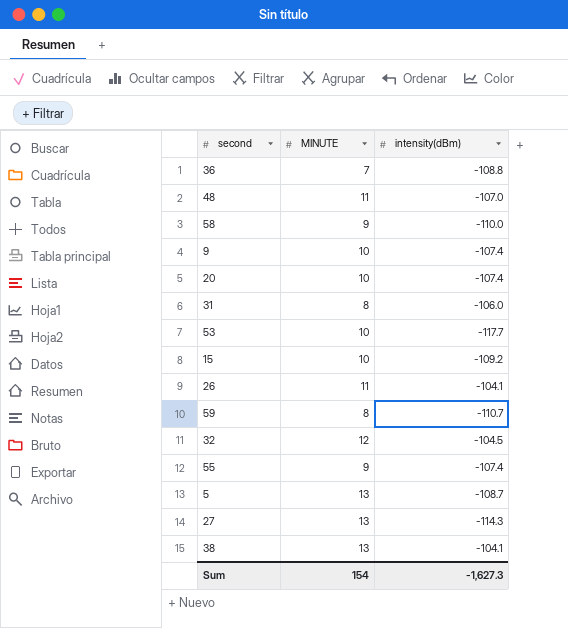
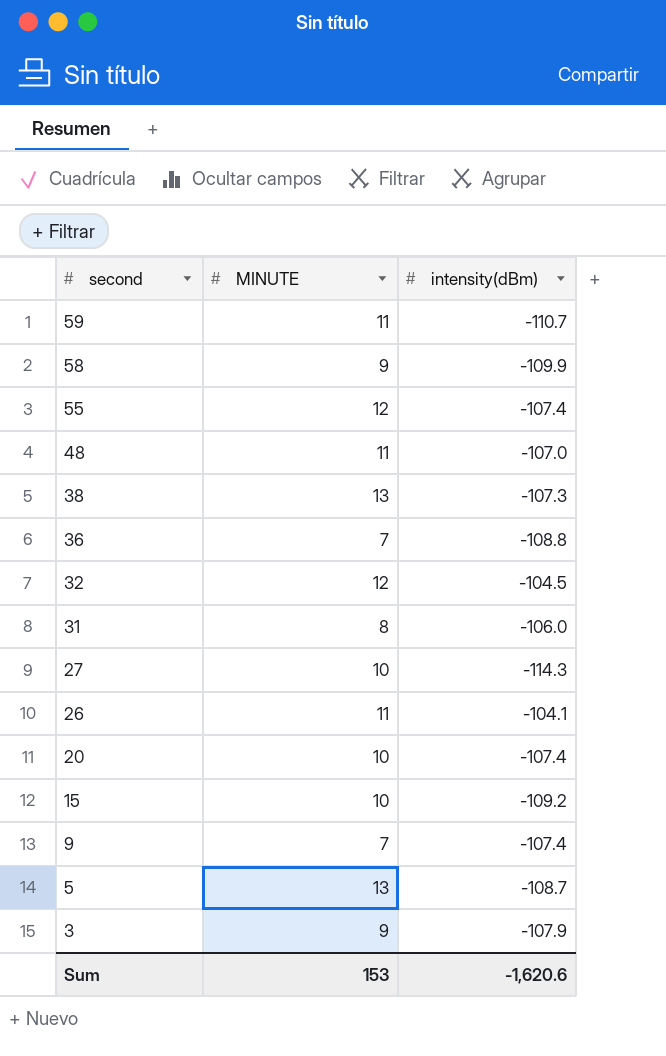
row order: none -> second descending
row 53: 10 | -117.7 -> none
59 | MINUTE: 8 -> 11
58 | intensity(dBm): -110.0 -> -109.9
55 | MINUTE: 9 -> 12
38 | intensity(dBm): -104.1 -> -107.3
27 | MINUTE: 13 -> 10
9 | MINUTE: 10 -> 7
row 3: none -> 9 | -107.9
Sum | MINUTE: 154 -> 153
Sum | intensity(dBm): -1,627.3 -> -1,620.6

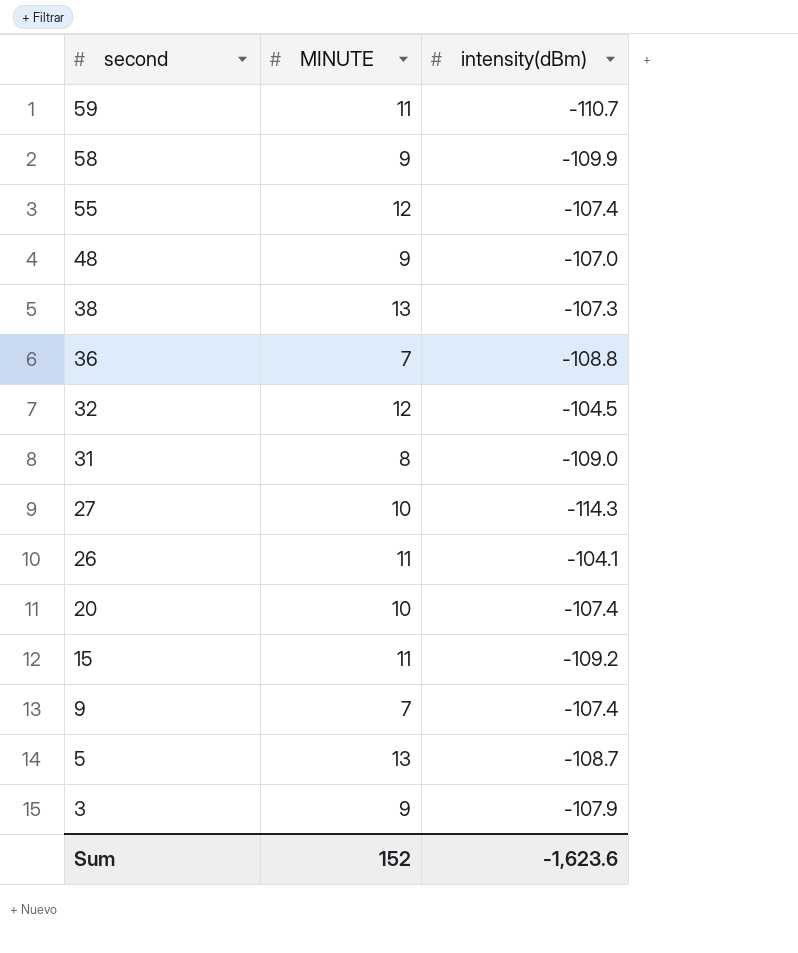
48 | MINUTE: 11 -> 9
31 | intensity(dBm): -106.0 -> -109.0
15 | MINUTE: 10 -> 11
Sum | MINUTE: 153 -> 152
Sum | intensity(dBm): -1,620.6 -> -1,623.6

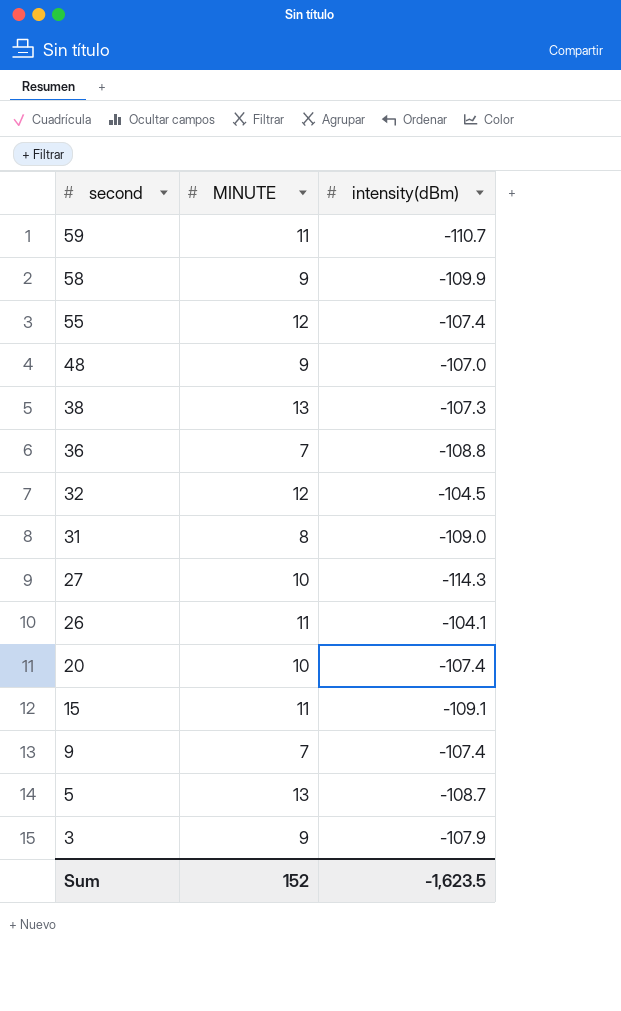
15 | intensity(dBm): -109.2 -> -109.1
Sum | intensity(dBm): -1,623.6 -> -1,623.5

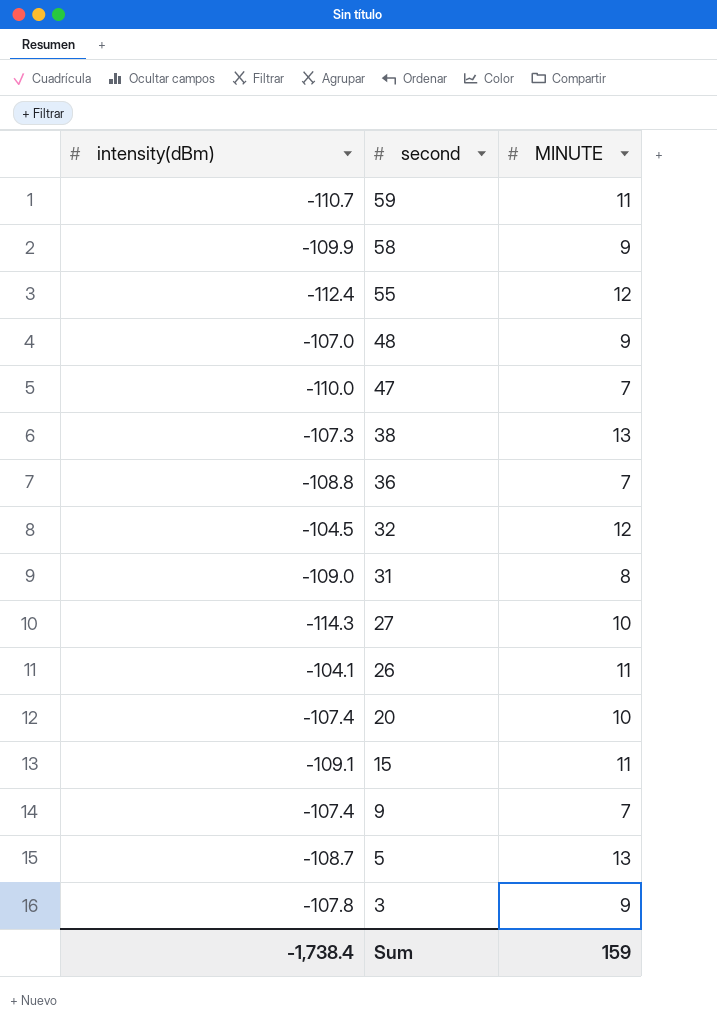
column intensity(dBm) | position: 3 -> 1
55 | intensity(dBm): -107.4 -> -112.4
row 47: none -> -110.0 | 7
3 | intensity(dBm): -107.9 -> -107.8
Sum | intensity(dBm): -1,623.5 -> -1,738.4
Sum | MINUTE: 152 -> 159

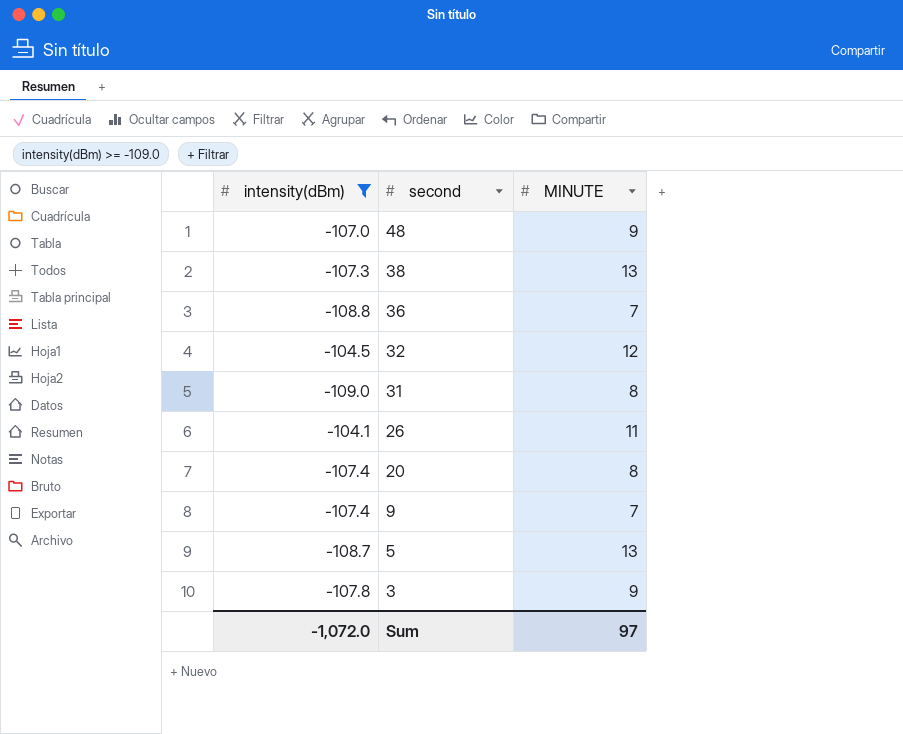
filter: none -> intensity(dBm) >= -109.0
20 | MINUTE: 10 -> 8
Sum | intensity(dBm): -1,738.4 -> -1,072.0
Sum | MINUTE: 159 -> 97

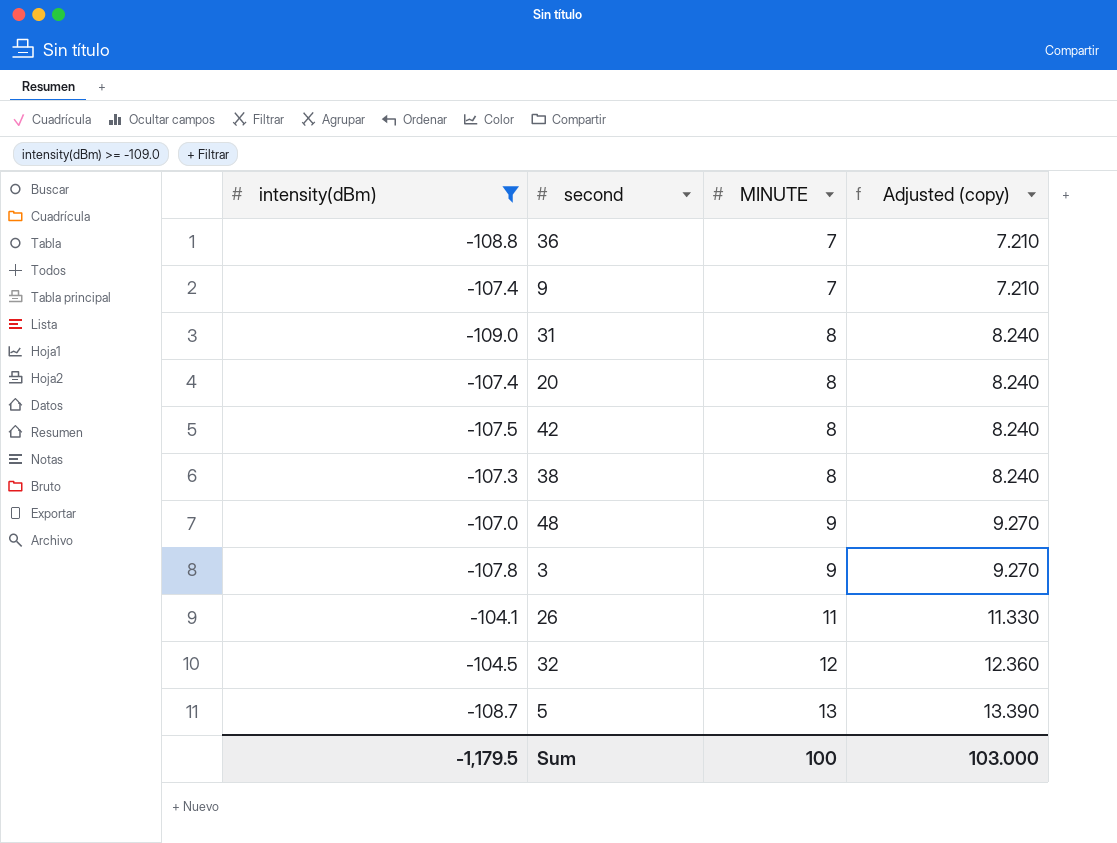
row order: second descending -> MINUTE ascending
column Adjusted (copy) | formula: none -> [MINUTE] * 1.03
row 42: none -> -107.5 | 8 | 8.240
38 | MINUTE: 13 -> 8
Sum | intensity(dBm): -1,072.0 -> -1,179.5
Sum | MINUTE: 97 -> 100

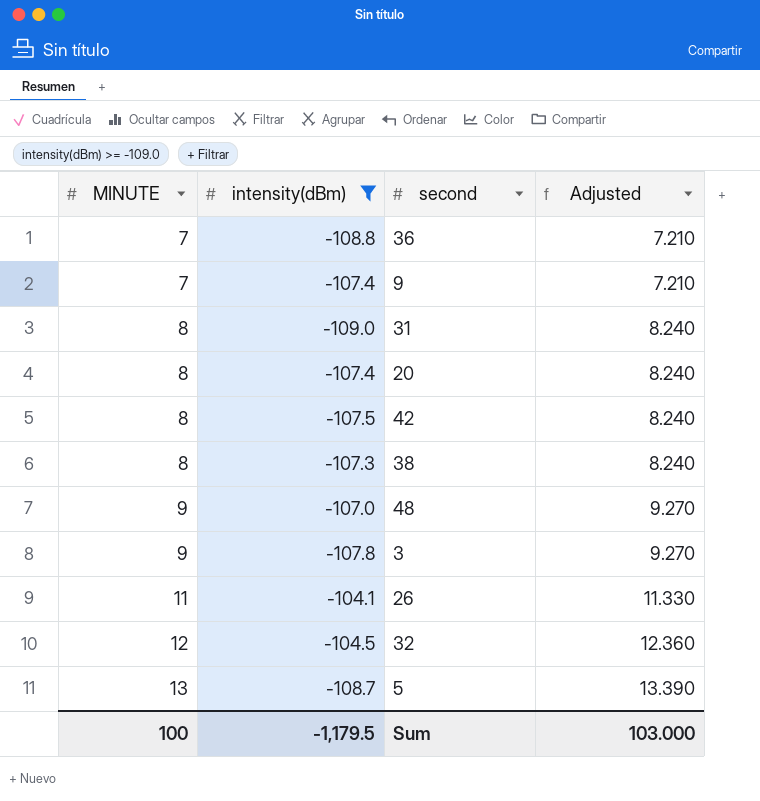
column MINUTE | position: 3 -> 1
column name: Adjusted (copy) -> Adjusted

